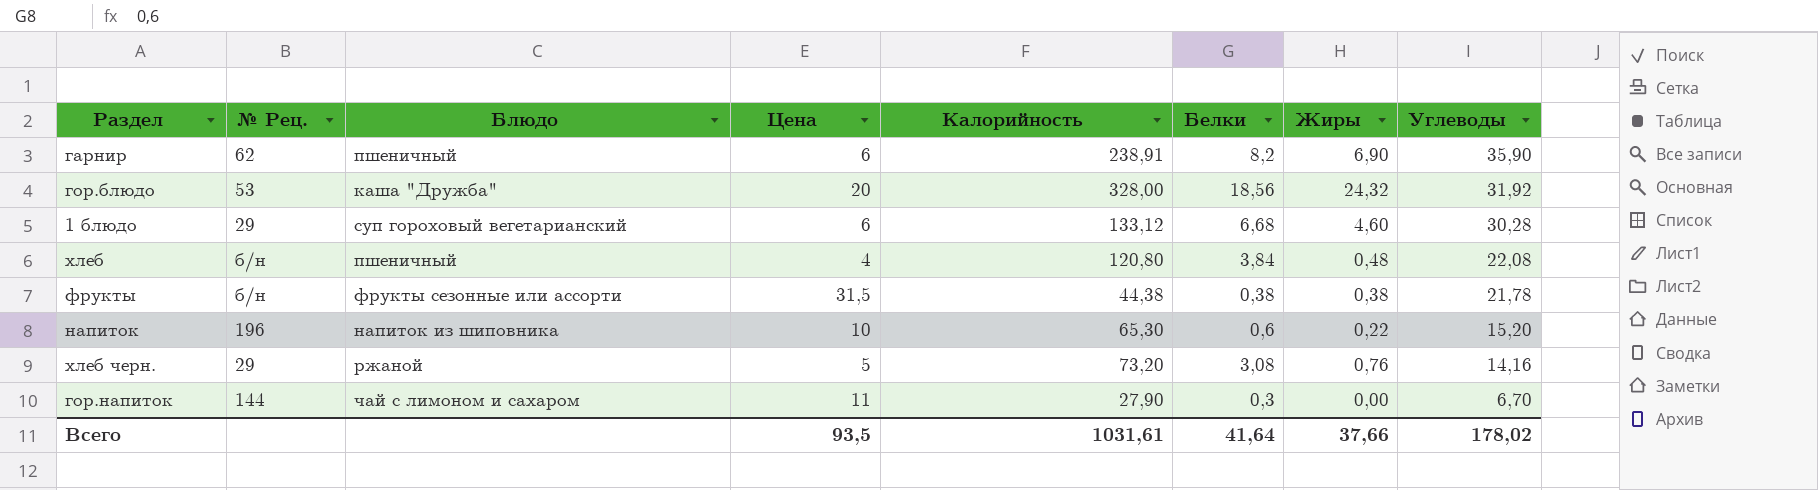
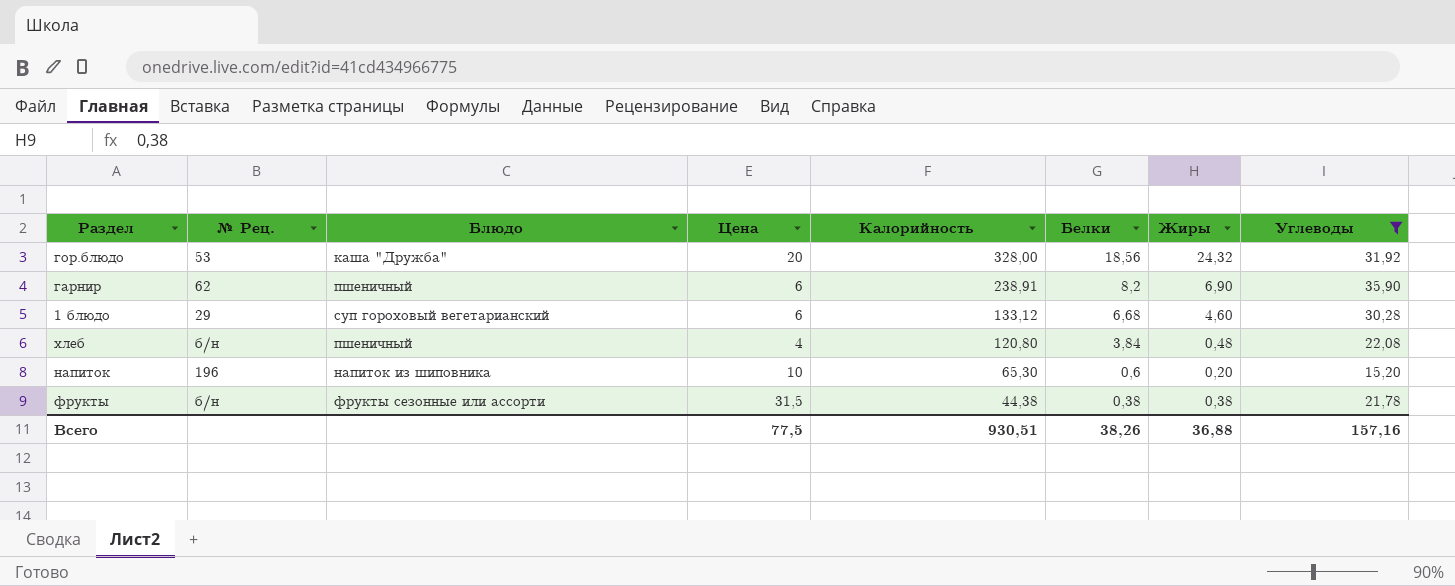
filter: none -> Углеводы >= 15,20
row order: Углеводы descending -> Калорийность descending
напиток | Жиры: 0,22 -> 0,20
Всего | Цена: 93,5 -> 77,5
Всего | Калорийность: 1031,61 -> 930,51
Всего | Белки: 41,64 -> 38,26
Всего | Жиры: 37,66 -> 36,88
Всего | Углеводы: 178,02 -> 157,16

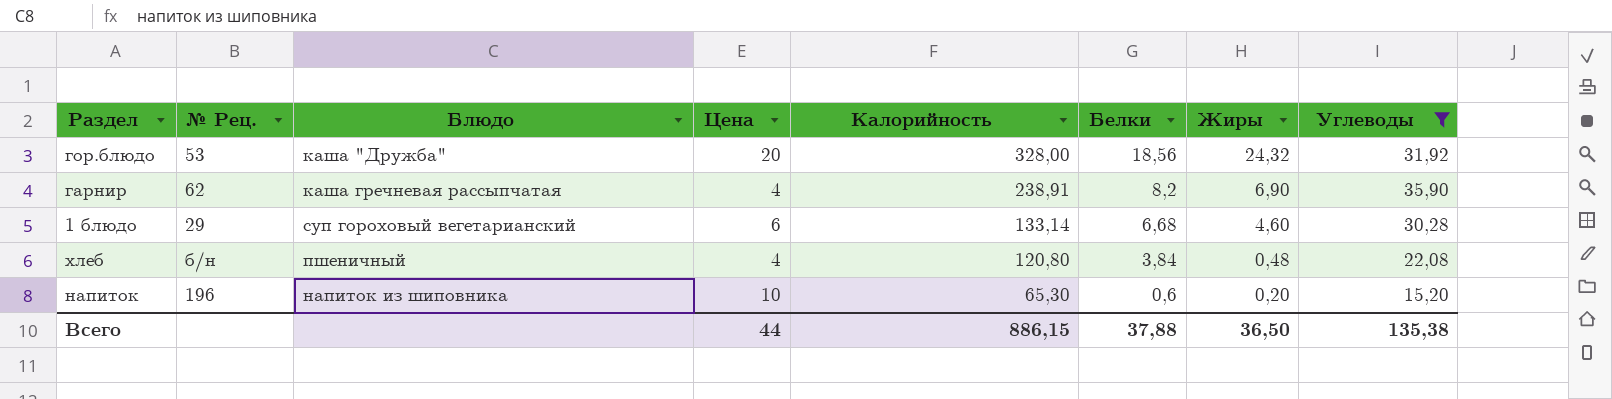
row фрукты: б/н | фрукты сезонные или ассорти | 31,5 | 44,38 | 0,38 | 0,38 | 21,78 -> none
гарнир | Блюдо: пшеничный -> каша гречневая рассыпчатая
гарнир | Цена: 6 -> 4
1 блюдо | Калорийность: 133,12 -> 133,14
Всего | Цена: 77,5 -> 44
Всего | Калорийность: 930,51 -> 886,15
Всего | Белки: 38,26 -> 37,88
Всего | Жиры: 36,88 -> 36,50
Всего | Углеводы: 157,16 -> 135,38

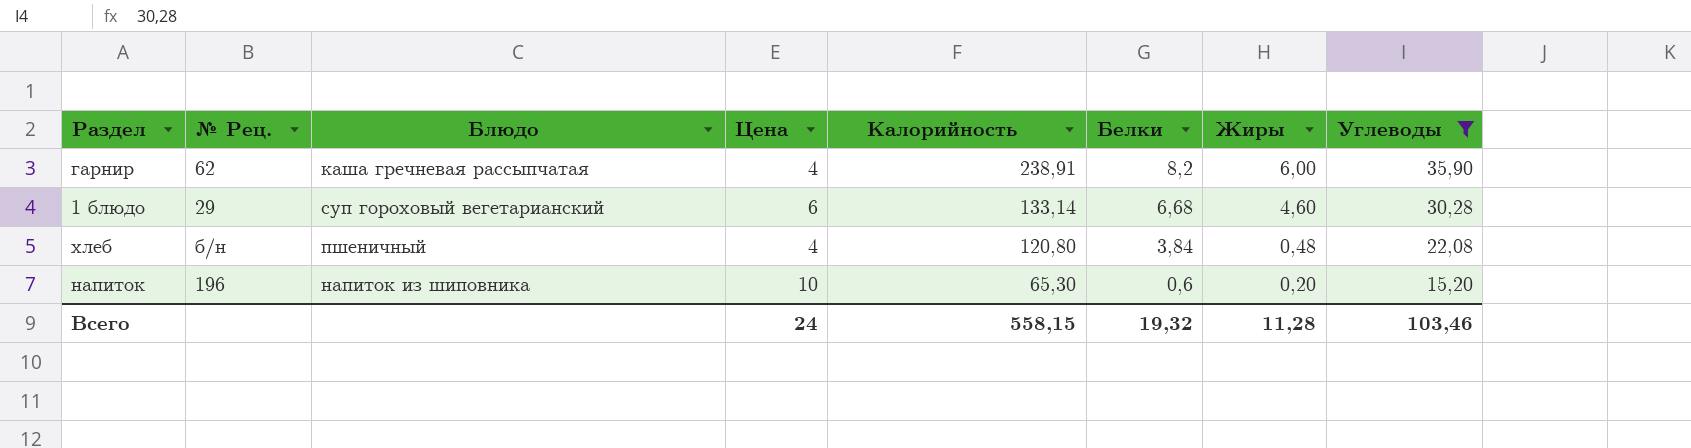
row гор.блюдо: 53 | каша "Дружба" | 20 | 328,00 | 18,56 | 24,32 | 31,92 -> none
гарнир | Жиры: 6,90 -> 6,00
Всего | Цена: 44 -> 24
Всего | Калорийность: 886,15 -> 558,15
Всего | Белки: 37,88 -> 19,32
Всего | Жиры: 36,50 -> 11,28
Всего | Углеводы: 135,38 -> 103,46

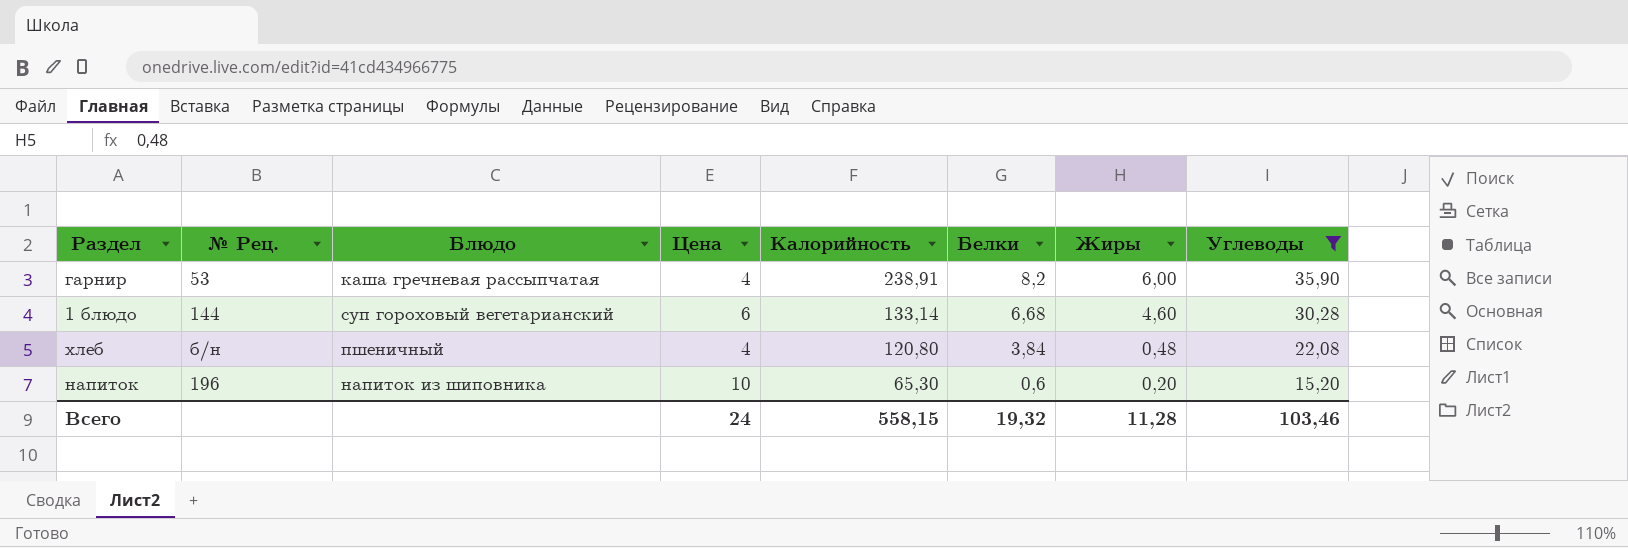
гарнир | № Рец.: 62 -> 53
1 блюдо | № Рец.: 29 -> 144

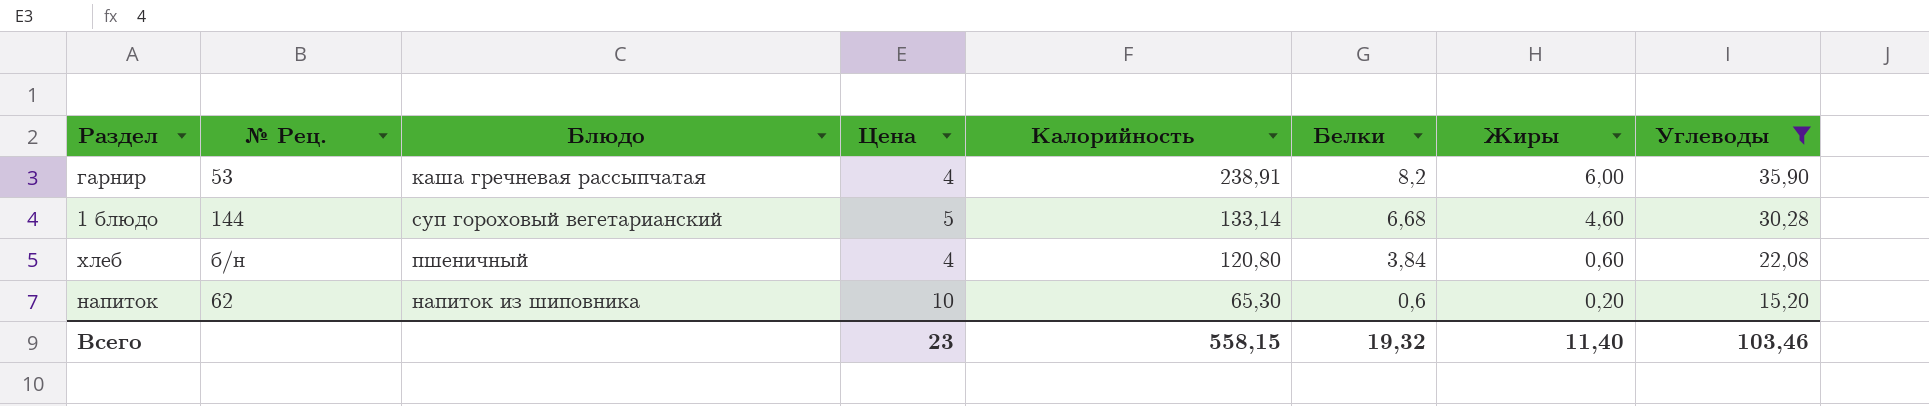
1 блюдо | Цена: 6 -> 5
хлеб | Жиры: 0,48 -> 0,60
напиток | № Рец.: 196 -> 62
Всего | Цена: 24 -> 23
Всего | Жиры: 11,28 -> 11,40

